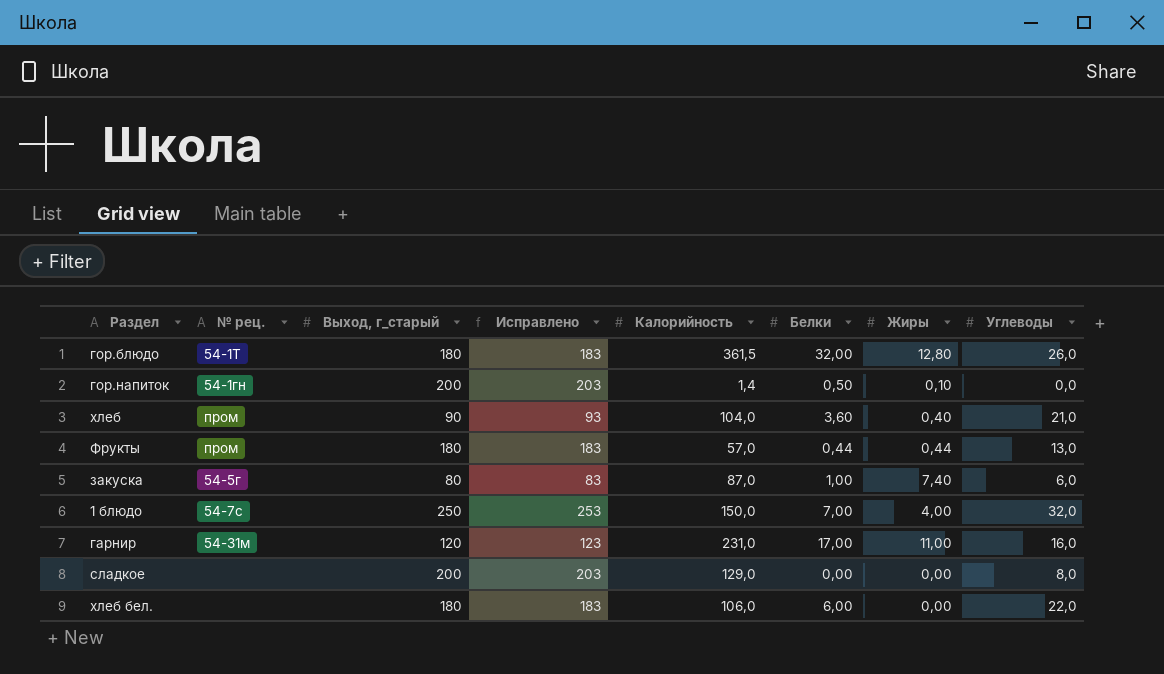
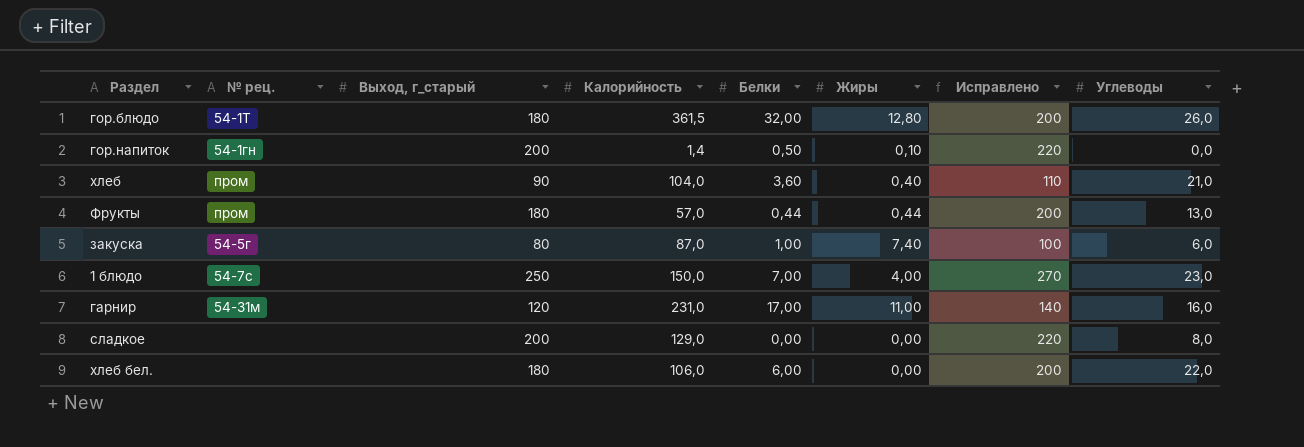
column Исправлено | formula: [Выход, г_старый] + 3 -> [Выход, г_старый] + 20
column Исправлено | position: 4 -> 7
1 блюдо | Углеводы: 32,0 -> 23,0

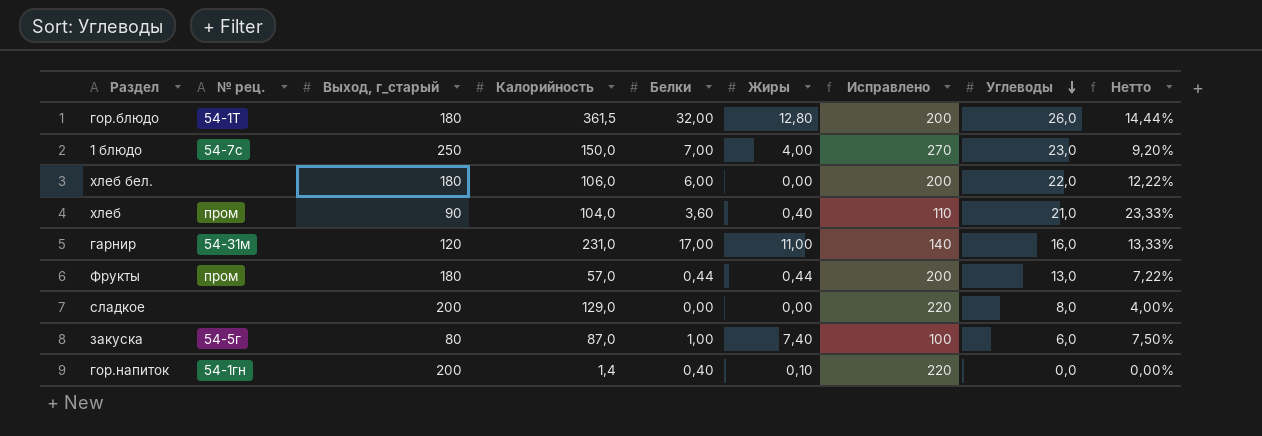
row order: none -> Углеводы descending
column Нетто | formula: none -> [Углеводы] / [Выход, г_старый]
гор.напиток | Белки: 0,50 -> 0,40

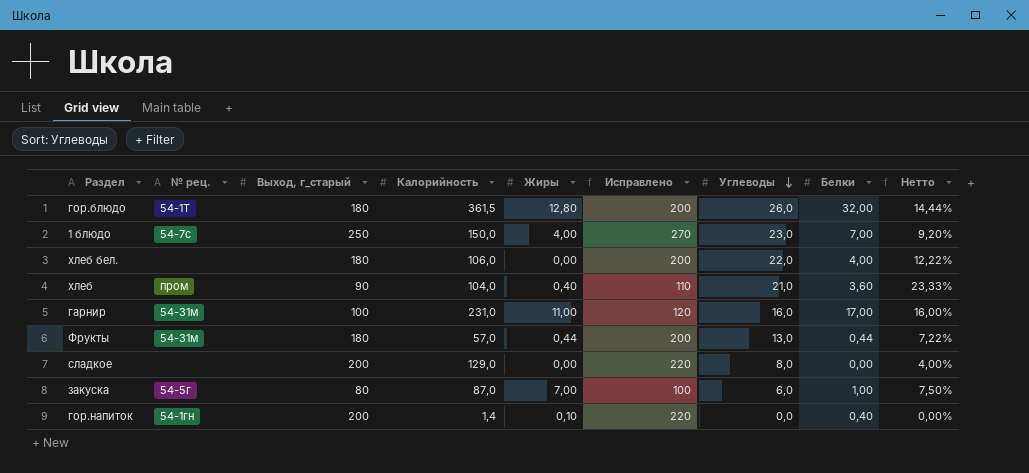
column Белки | position: 5 -> 8
хлеб бел. | Белки: 6,00 -> 4,00
гарнир | Выход, г_старый: 120 -> 100
гарнир | Исправлено: 140 -> 120
гарнир | Нетто: 13,33% -> 16,00%
Фрукты | № рец.: пром -> 54-31м
закуска | Жиры: 7,40 -> 7,00

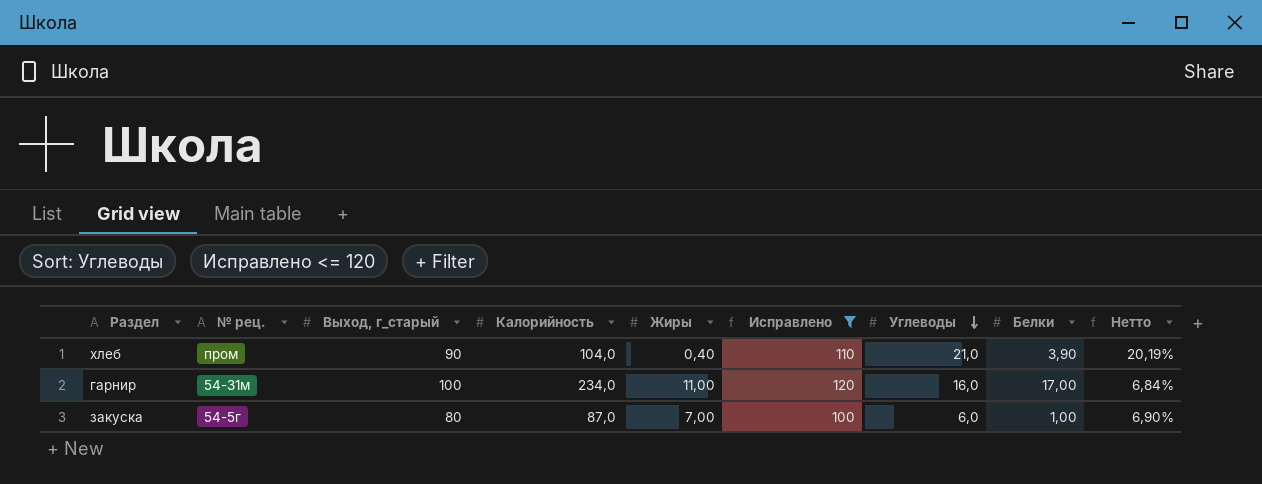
filter: none -> Исправлено <= 120
column Нетто | formula: [Углеводы] / [Выход, г_старый] -> [Углеводы] / [Калорийность]
хлеб | Белки: 3,60 -> 3,90
гарнир | Калорийность: 231,0 -> 234,0

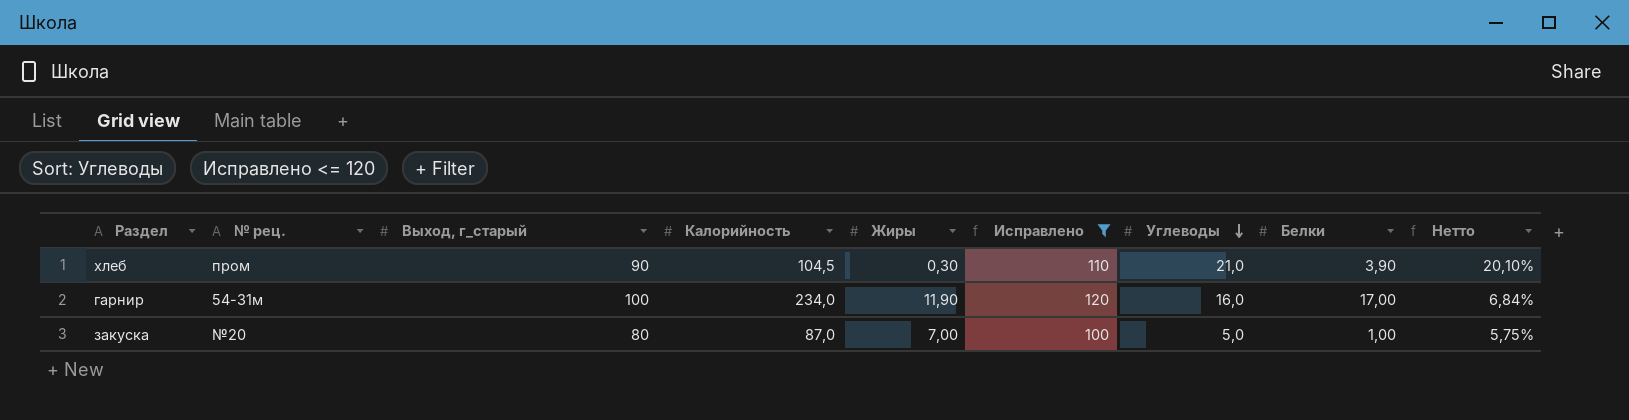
хлеб | Калорийность: 104,0 -> 104,5
хлеб | Жиры: 0,40 -> 0,30
хлеб | Нетто: 20,19% -> 20,10%
гарнир | Жиры: 11,00 -> 11,90
закуска | № рец.: 54-5г -> №20
закуска | Углеводы: 6,0 -> 5,0
закуска | Нетто: 6,90% -> 5,75%

